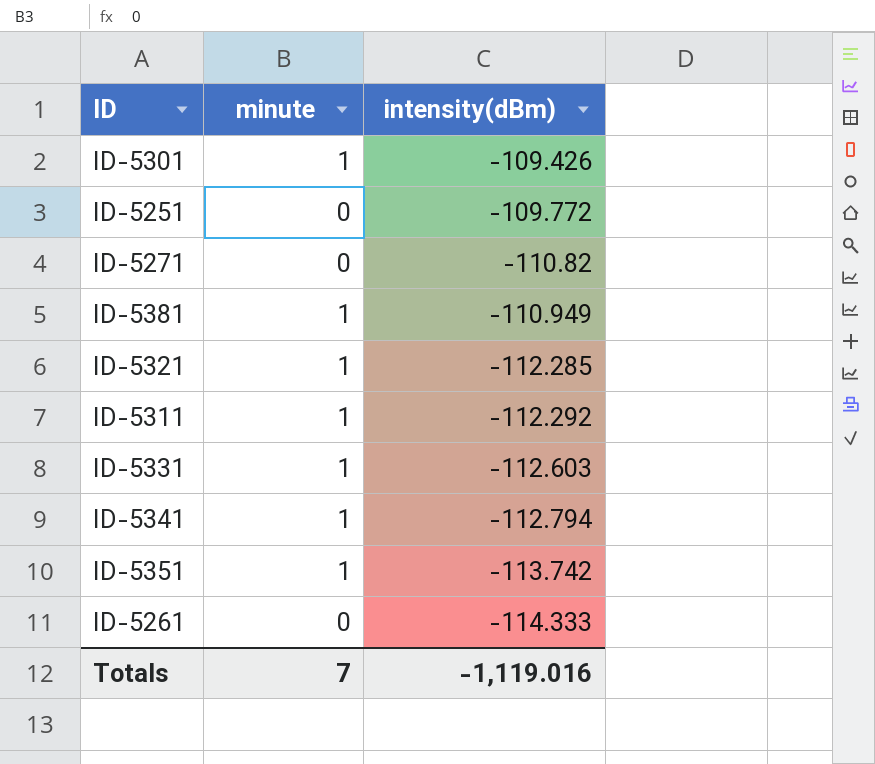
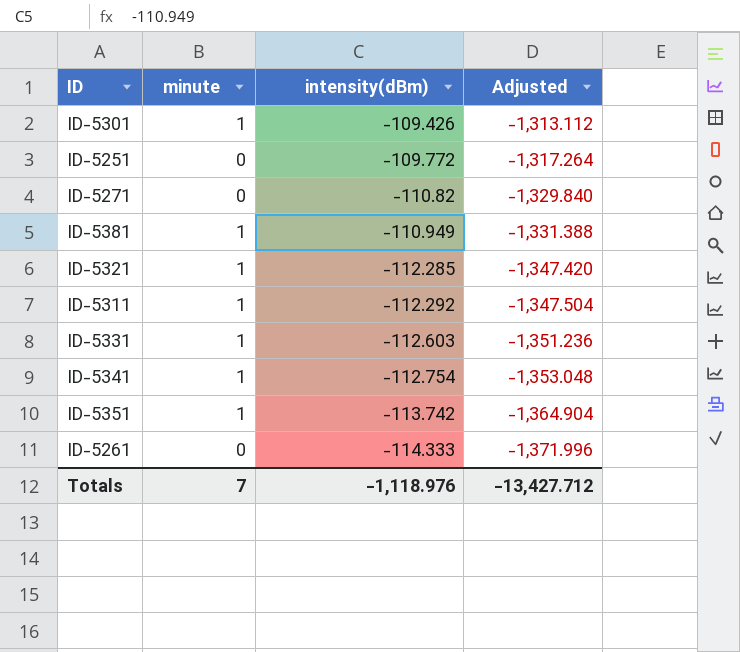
column Adjusted | formula: none -> [intensity(dBm)] * 12
ID-5341 | intensity(dBm): -112.794 -> -112.754
Totals | intensity(dBm): -1,119.016 -> -1,118.976

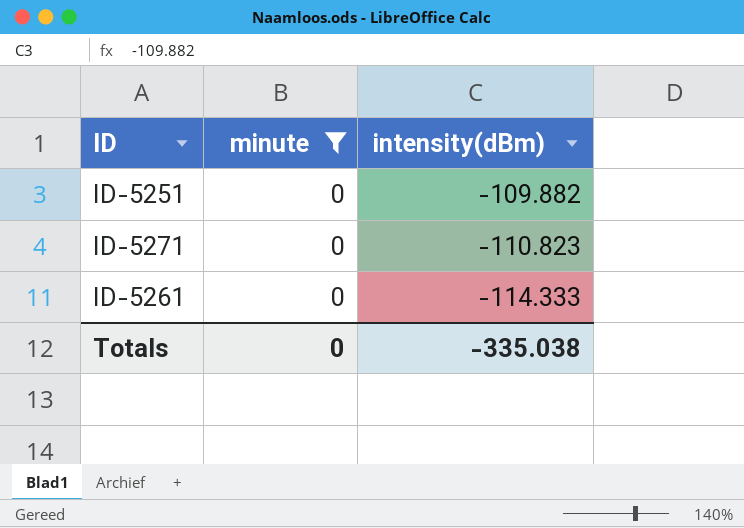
filter: none -> minute = 0
column Adjusted | formula: [intensity(dBm)] * 12 -> none
ID-5251 | intensity(dBm): -109.772 -> -109.882
ID-5271 | intensity(dBm): -110.82 -> -110.823
Totals | minute: 7 -> 0
Totals | intensity(dBm): -1,118.976 -> -335.038

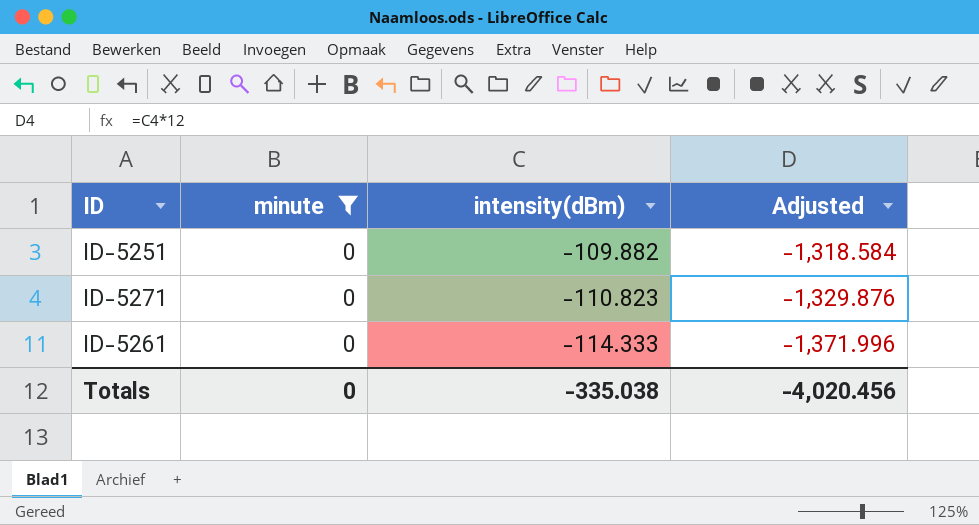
column Adjusted | formula: none -> [intensity(dBm)] * 12

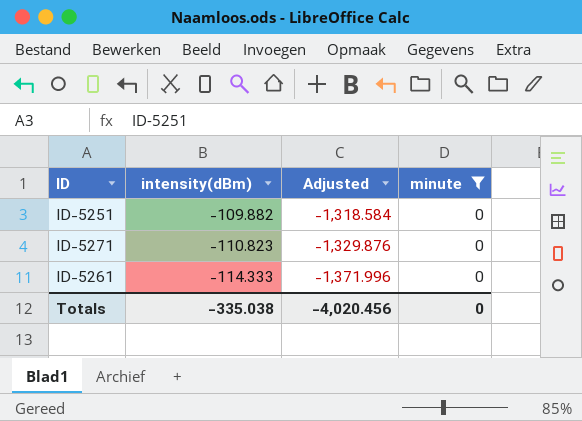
column minute | position: 2 -> 4

